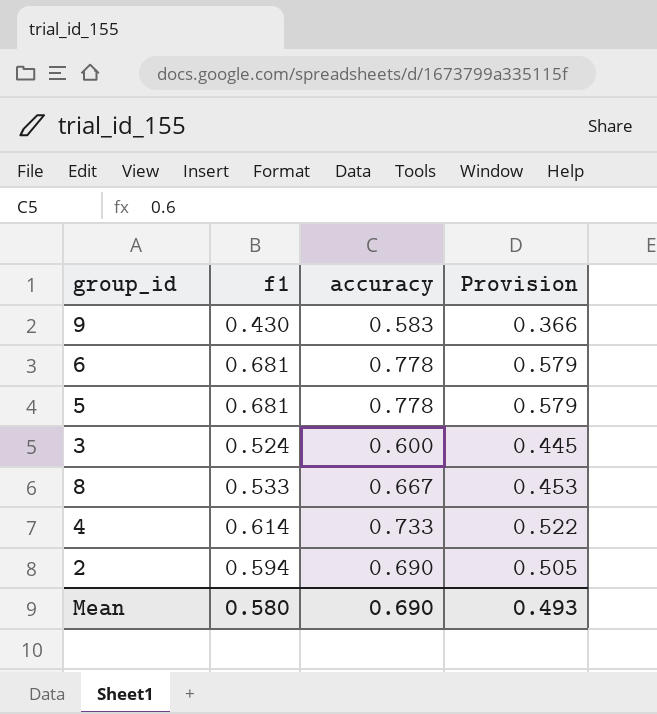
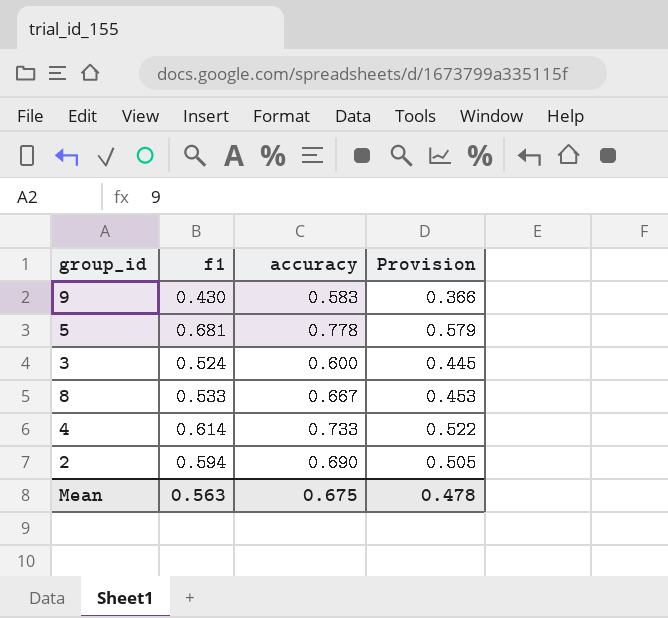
row 6: 0.681 | 0.778 | 0.579 -> none
Mean | f1: 0.580 -> 0.563
Mean | accuracy: 0.690 -> 0.675
Mean | Provision: 0.493 -> 0.478

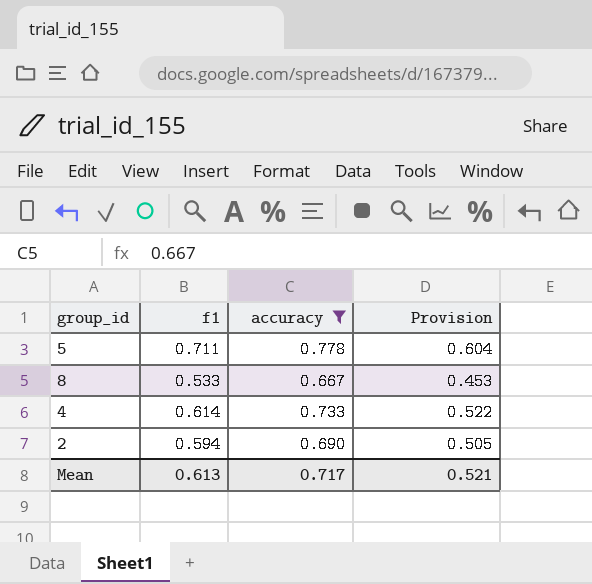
filter: none -> accuracy >= 0.667
5 | f1: 0.681 -> 0.711
5 | Provision: 0.579 -> 0.604
Mean | f1: 0.563 -> 0.613
Mean | accuracy: 0.675 -> 0.717
Mean | Provision: 0.478 -> 0.521

